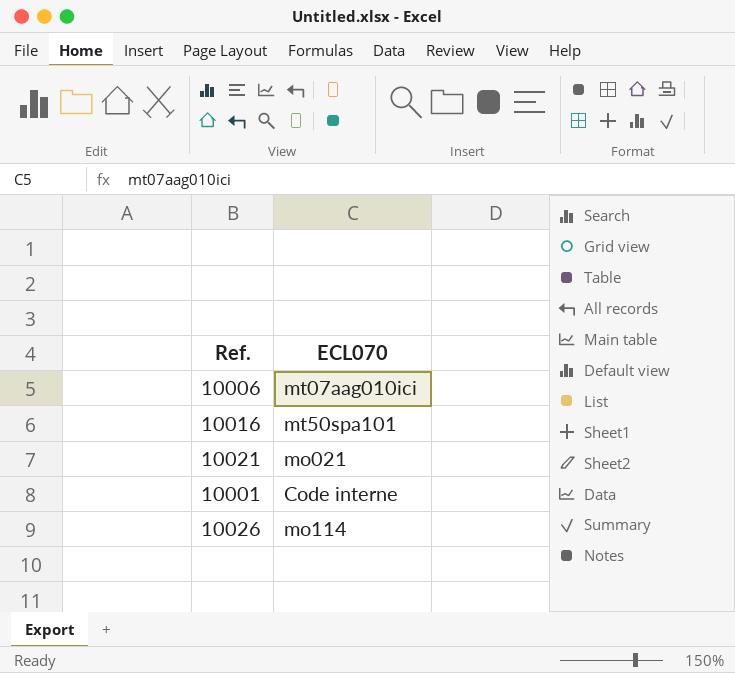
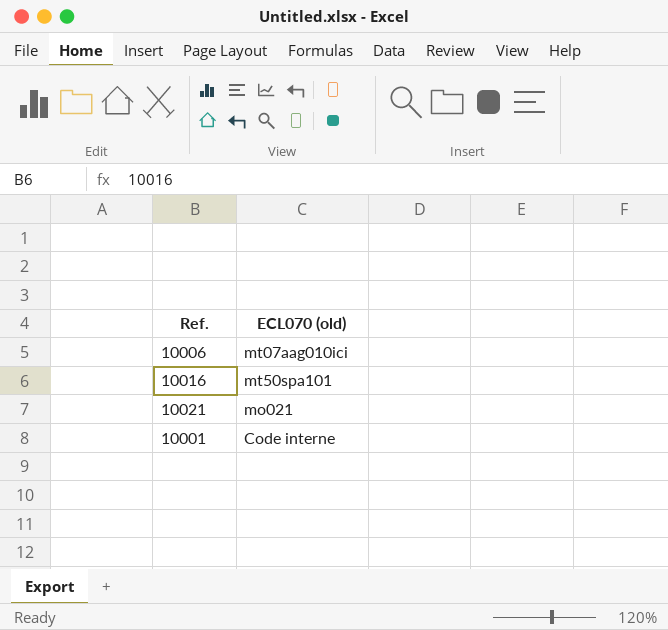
column name: ECL070 -> ECL070 (old)
row 10026: mo114 -> none

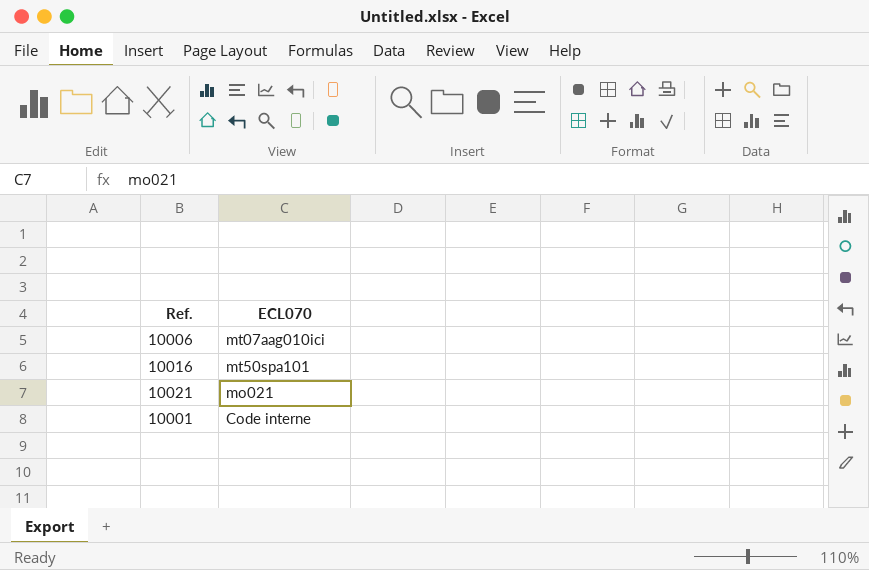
column name: ECL070 (old) -> ECL070

